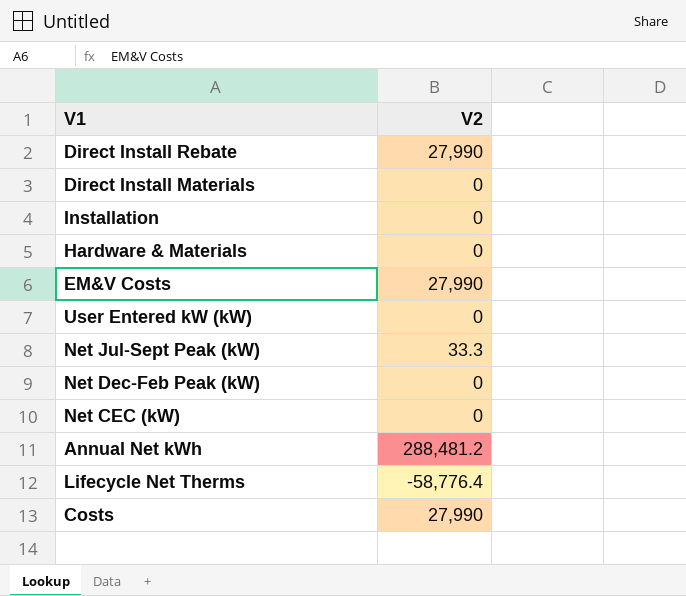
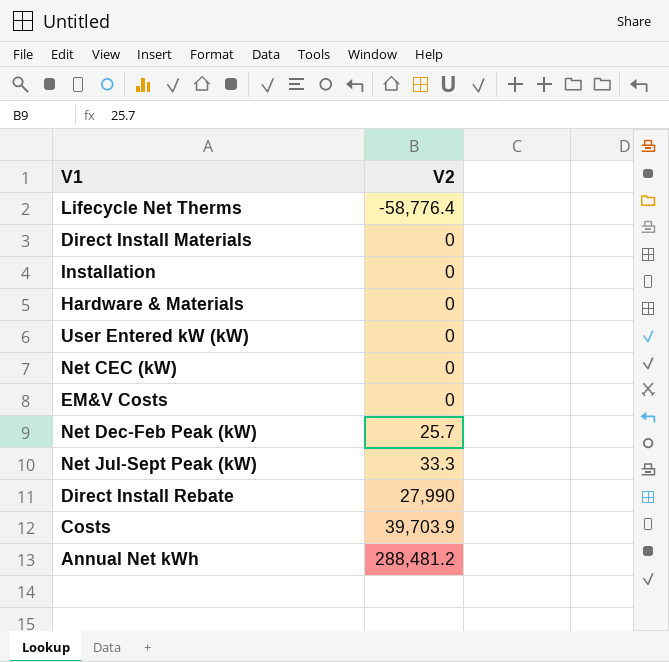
row order: none -> V2 ascending
EM&V Costs | V2: 27,990 -> 0
Net Dec-Feb Peak (kW) | V2: 0 -> 25.7
Costs | V2: 27,990 -> 39,703.9

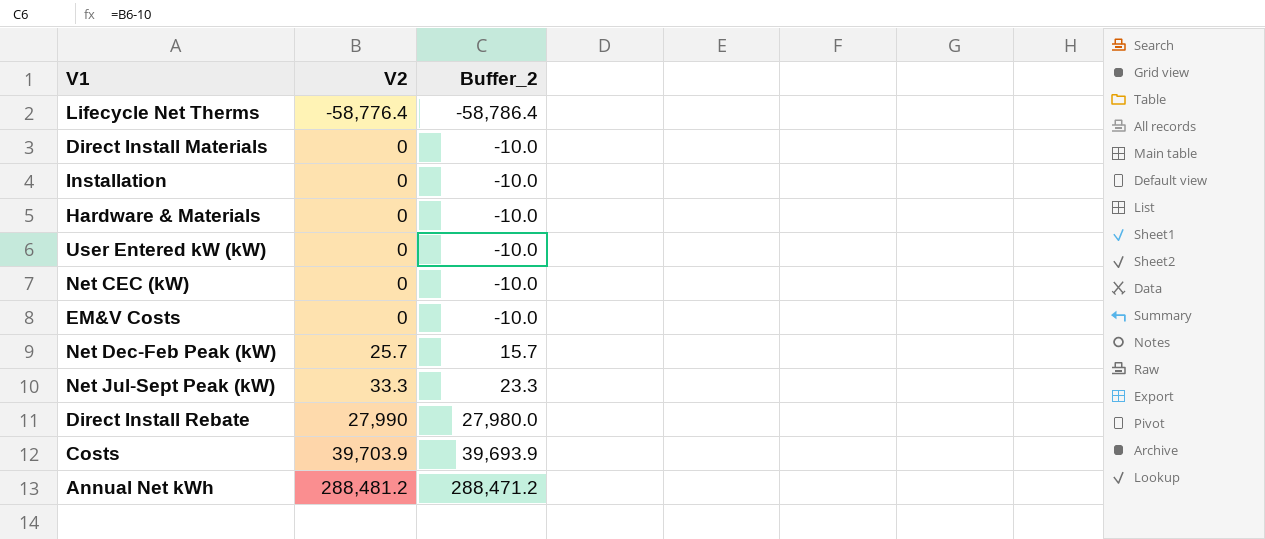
column Buffer_2 | formula: none -> [V2] - 10

